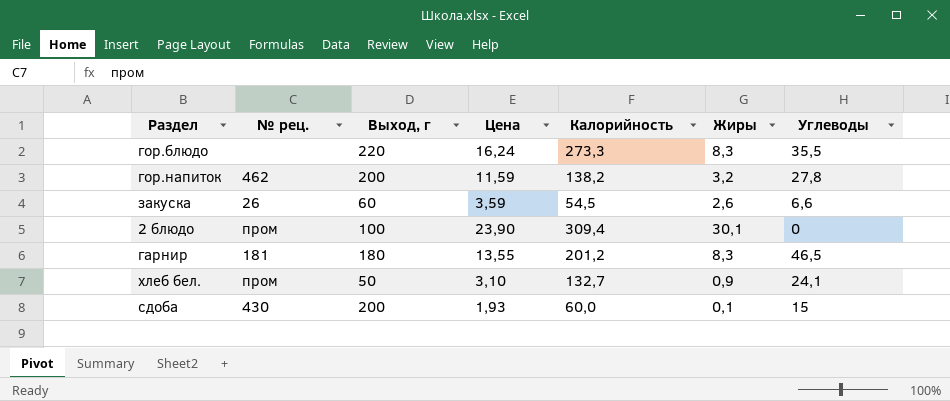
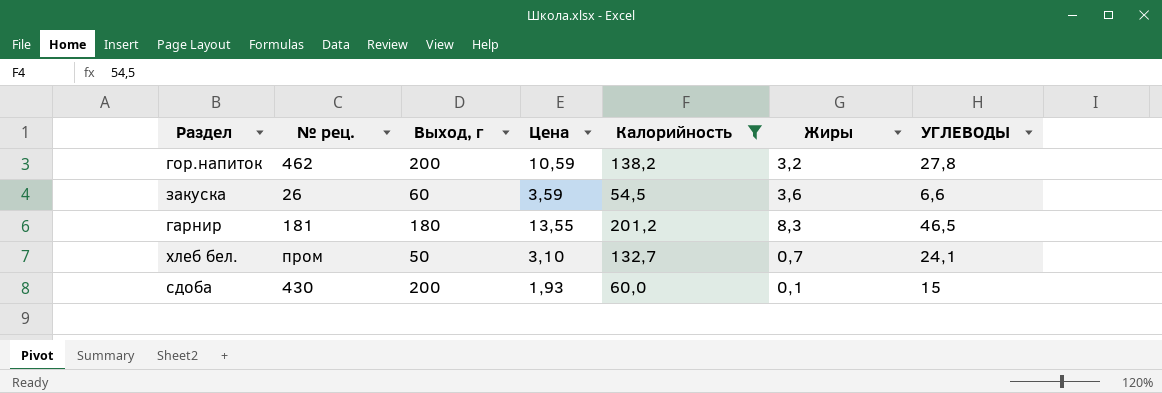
filter: none -> Калорийность <= 201,2
column name: Углеводы -> УГЛЕВОДЫ
гор.напиток | Цена: 11,59 -> 10,59
закуска | Жиры: 2,6 -> 3,6
хлеб бел. | Жиры: 0,9 -> 0,7

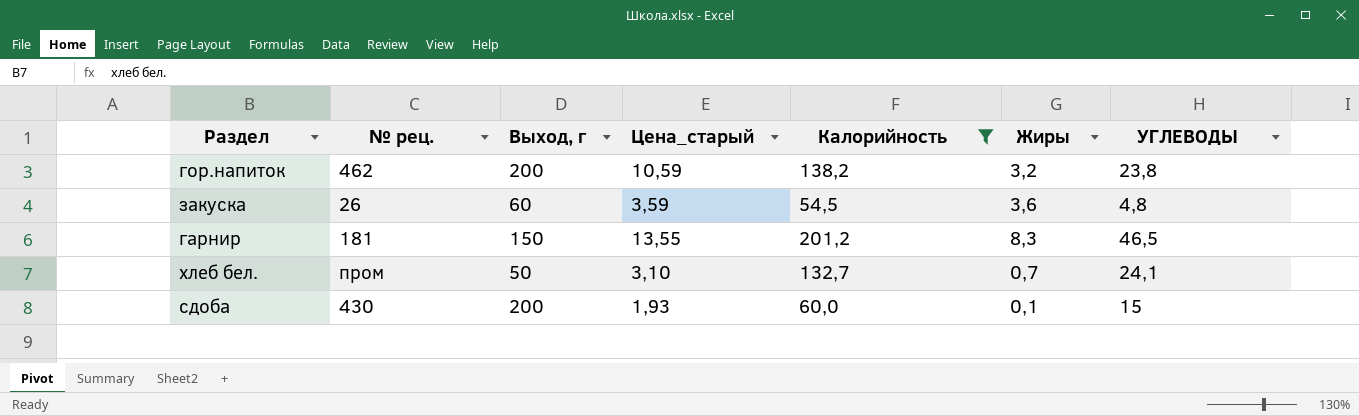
column name: Цена -> Цена_старый
гор.напиток | УГЛЕВОДЫ: 27,8 -> 23,8
закуска | УГЛЕВОДЫ: 6,6 -> 4,8
гарнир | Выход, г: 180 -> 150

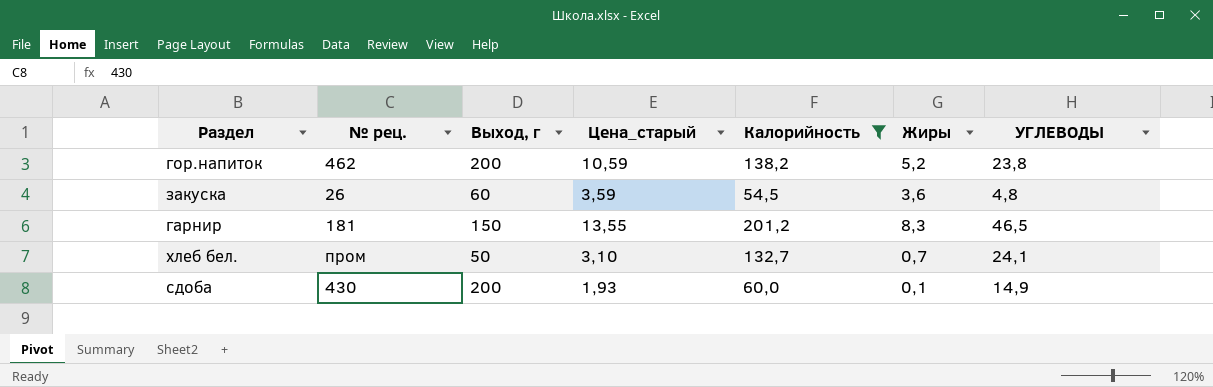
гор.напиток | Жиры: 3,2 -> 5,2
сдоба | УГЛЕВОДЫ: 15 -> 14,9

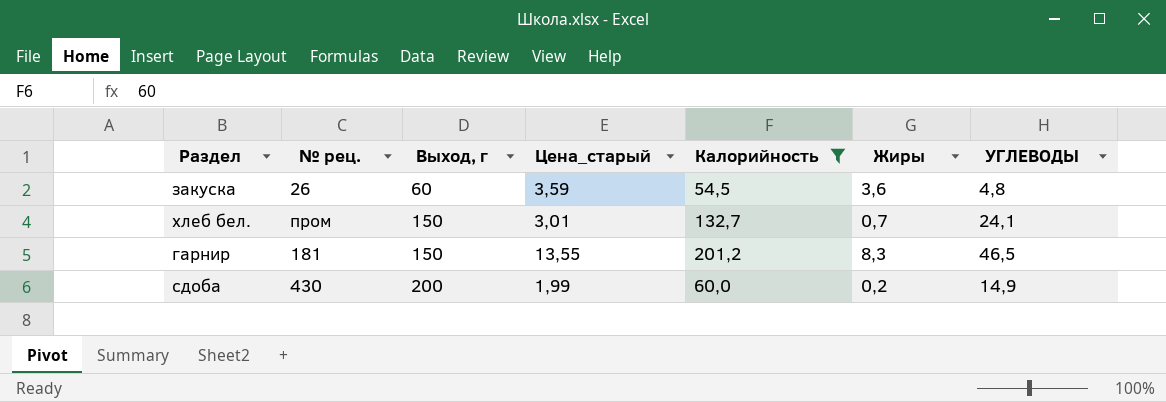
row order: none -> Выход, г ascending
row гор.напиток: 462 | 200 | 10,59 | 138,2 | 5,2 | 23,8 -> none
хлеб бел. | Выход, г: 50 -> 150
хлеб бел. | Цена_старый: 3,10 -> 3,01
сдоба | Цена_старый: 1,93 -> 1,99
сдоба | Жиры: 0,1 -> 0,2

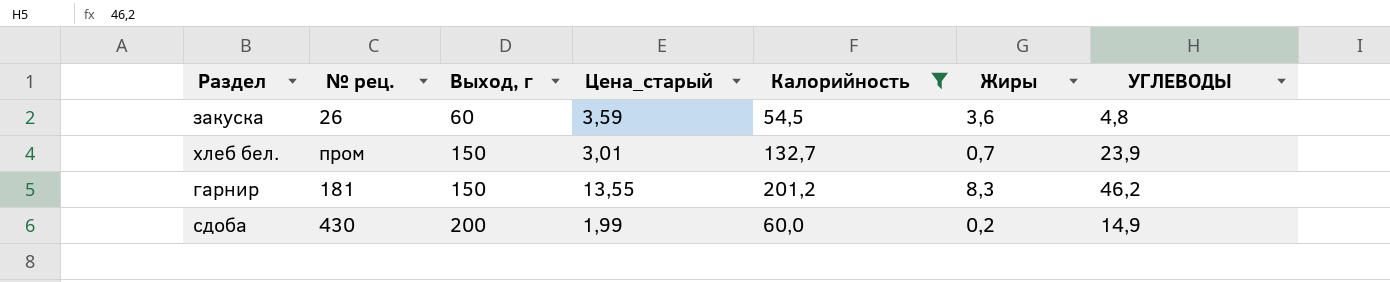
хлеб бел. | УГЛЕВОДЫ: 24,1 -> 23,9
гарнир | УГЛЕВОДЫ: 46,5 -> 46,2

